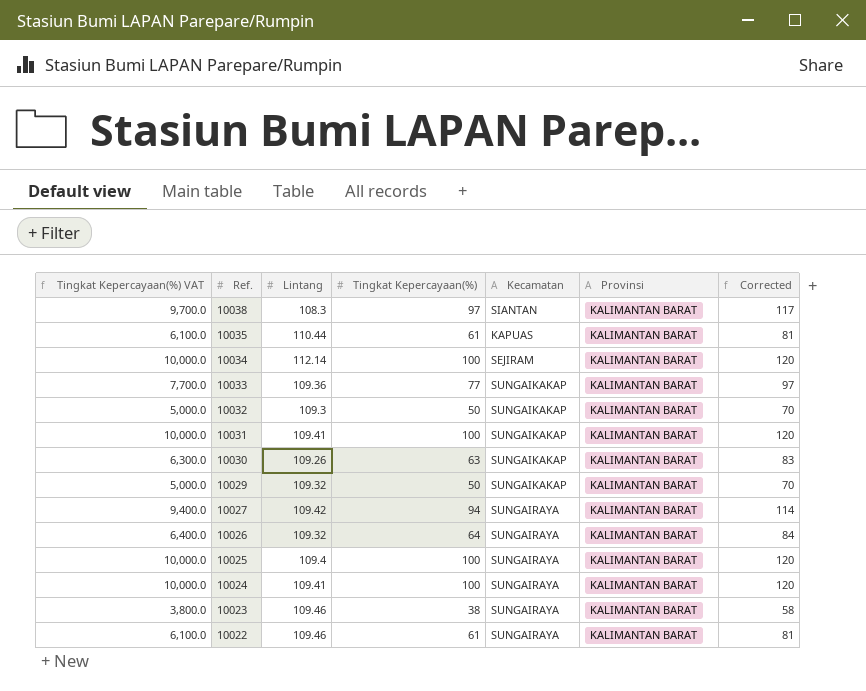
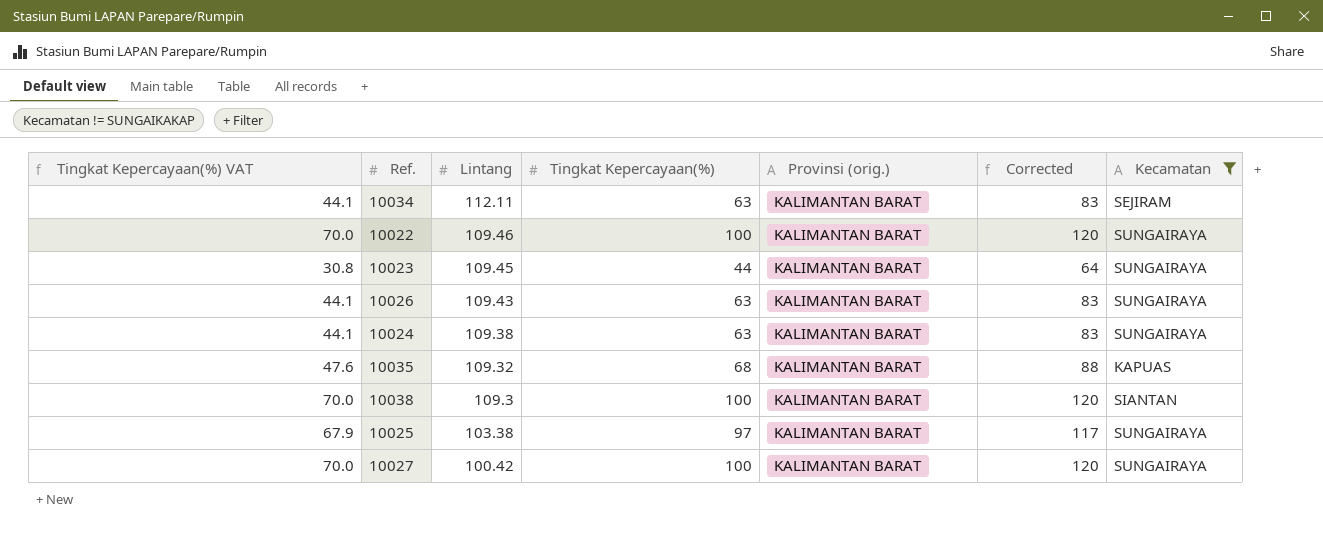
filter: none -> Kecamatan != SUNGAIKAKAP
row order: Ref. descending -> Lintang descending
column Tingkat Kepercayaan(%) VAT | formula: [Tingkat Kepercayaan(%)] * 100 -> [Tingkat Kepercayaan(%)] * 0.7
column name: Provinsi -> Provinsi (orig.)
column Kecamatan | position: 5 -> 7
10034 | Lintang: 112.14 -> 112.11
10034 | Tingkat Kepercayaan(%): 100 -> 63
10034 | Corrected: 120 -> 83
10022 | Tingkat Kepercayaan(%): 61 -> 100
10022 | Corrected: 81 -> 120
10023 | Lintang: 109.46 -> 109.45
10023 | Tingkat Kepercayaan(%): 38 -> 44
10023 | Corrected: 58 -> 64
10026 | Lintang: 109.32 -> 109.43
10026 | Tingkat Kepercayaan(%): 64 -> 63
10026 | Corrected: 84 -> 83
10024 | Lintang: 109.41 -> 109.38
10024 | Tingkat Kepercayaan(%): 100 -> 63
10024 | Corrected: 120 -> 83
10035 | Lintang: 110.44 -> 109.32
10035 | Tingkat Kepercayaan(%): 61 -> 68
10035 | Corrected: 81 -> 88
10038 | Lintang: 108.3 -> 109.3
10038 | Tingkat Kepercayaan(%): 97 -> 100
10038 | Corrected: 117 -> 120
10025 | Lintang: 109.4 -> 103.38
10025 | Tingkat Kepercayaan(%): 100 -> 97
10025 | Corrected: 120 -> 117
10027 | Lintang: 109.42 -> 100.42
10027 | Tingkat Kepercayaan(%): 94 -> 100
10027 | Corrected: 114 -> 120

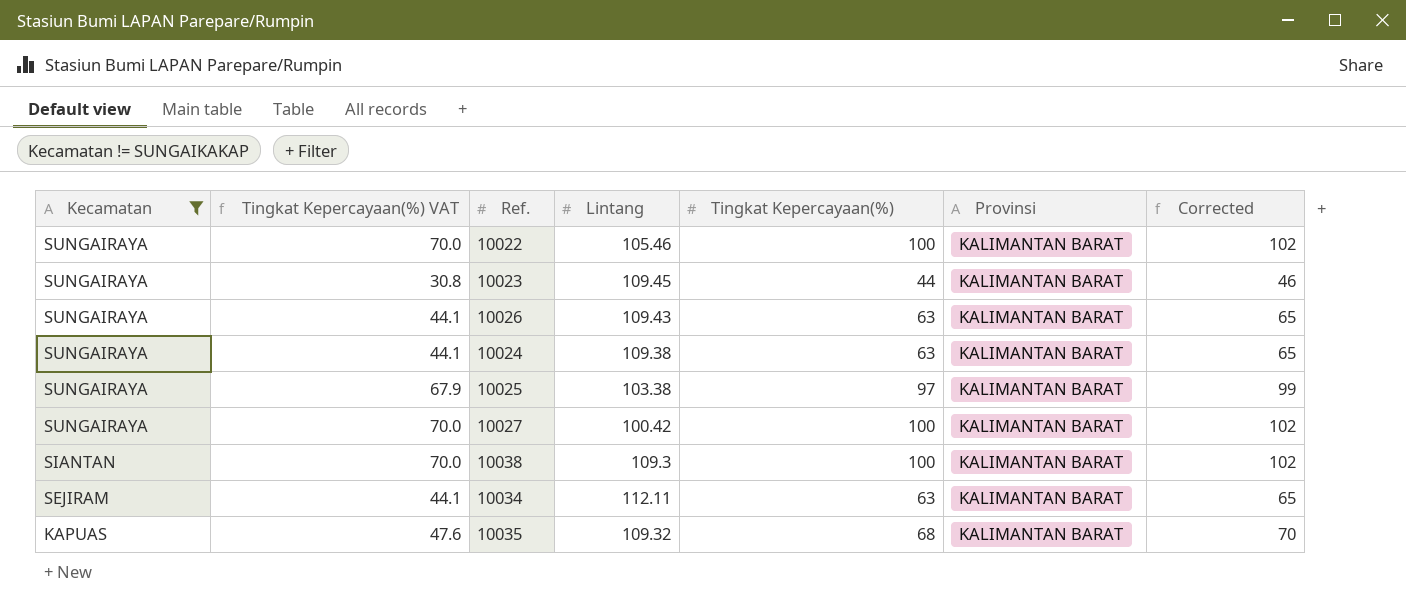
row order: Lintang descending -> Kecamatan descending
column Kecamatan | position: 7 -> 1
column name: Provinsi (orig.) -> Provinsi
column Corrected | formula: [Tingkat Kepercayaan(%)] + 20 -> [Tingkat Kepercayaan(%)] + 2
10022 | Lintang: 109.46 -> 105.46

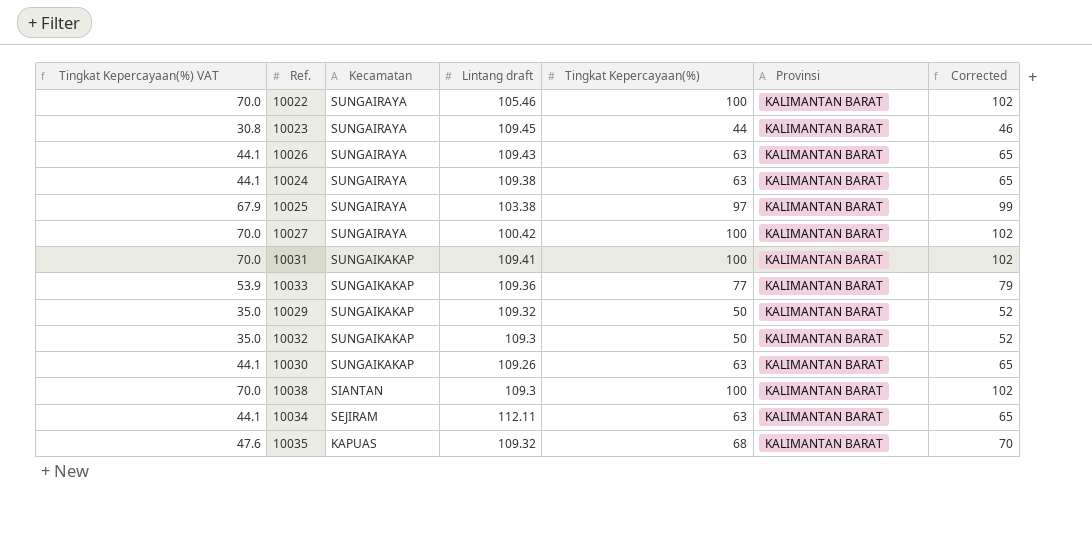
filter: Kecamatan != SUNGAIKAKAP -> none
column Kecamatan | position: 1 -> 3
column name: Lintang -> Lintang draft

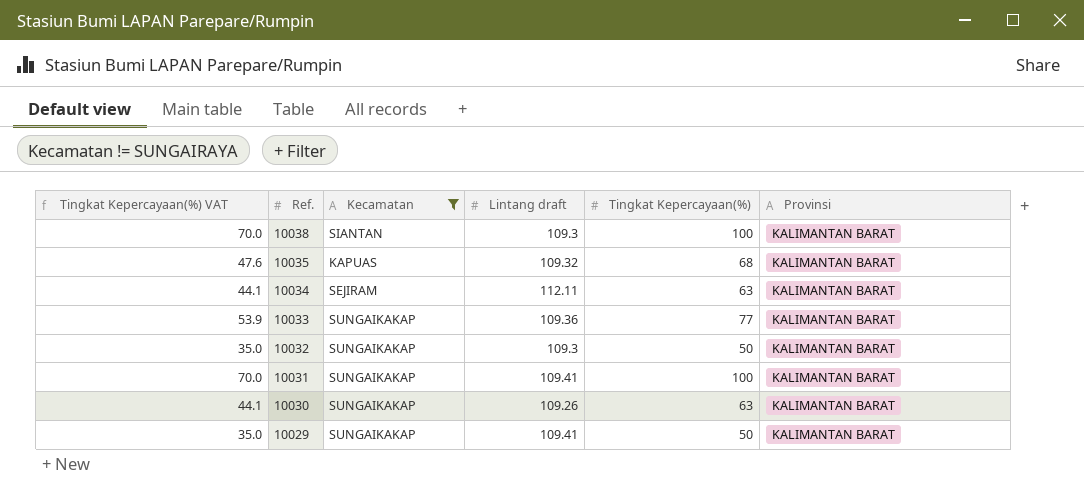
filter: none -> Kecamatan != SUNGAIRAYA
row order: Kecamatan descending -> Ref. descending
column Corrected | formula: [Tingkat Kepercayaan(%)] + 2 -> none
10029 | Lintang draft: 109.32 -> 109.41

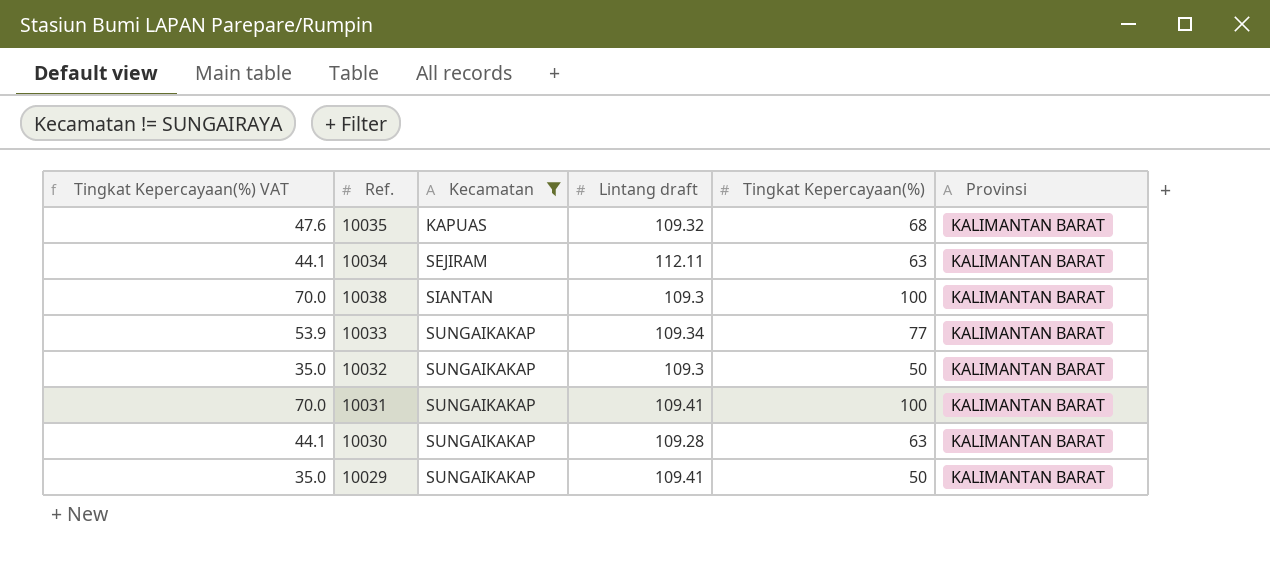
row order: Ref. descending -> Kecamatan ascending
10033 | Lintang draft: 109.36 -> 109.34
10030 | Lintang draft: 109.26 -> 109.28

